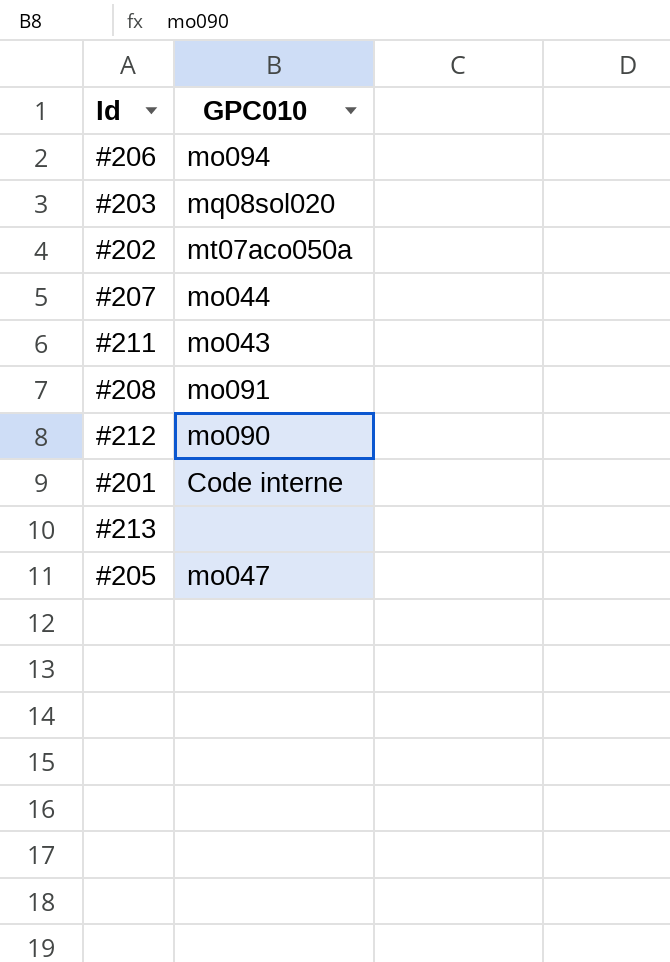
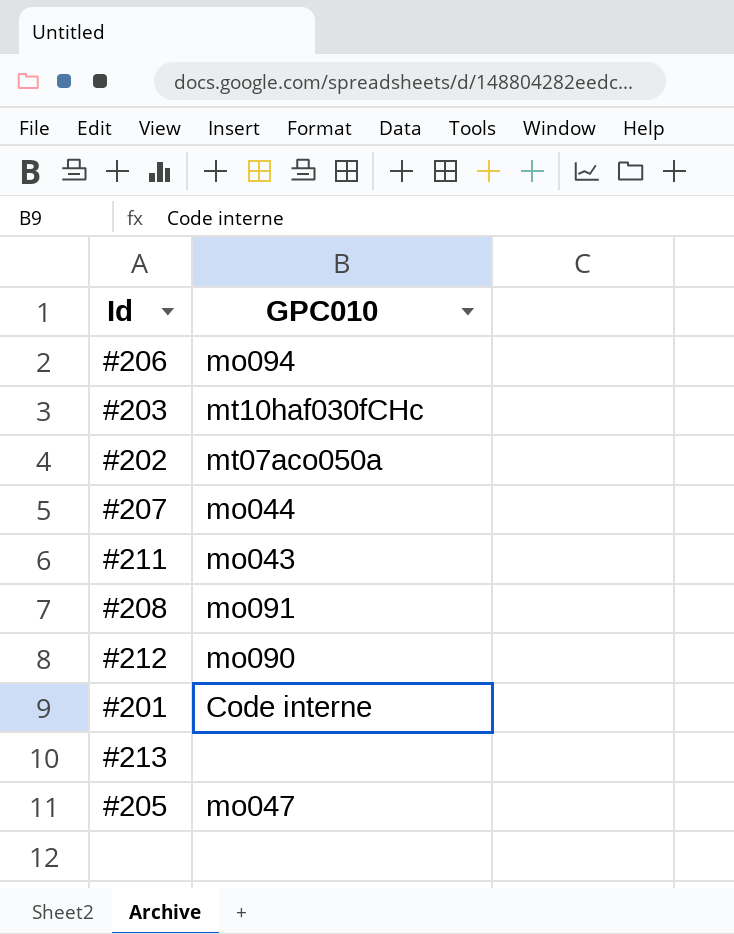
#203 | GPC010: mq08sol020 -> mt10haf030fCHc

